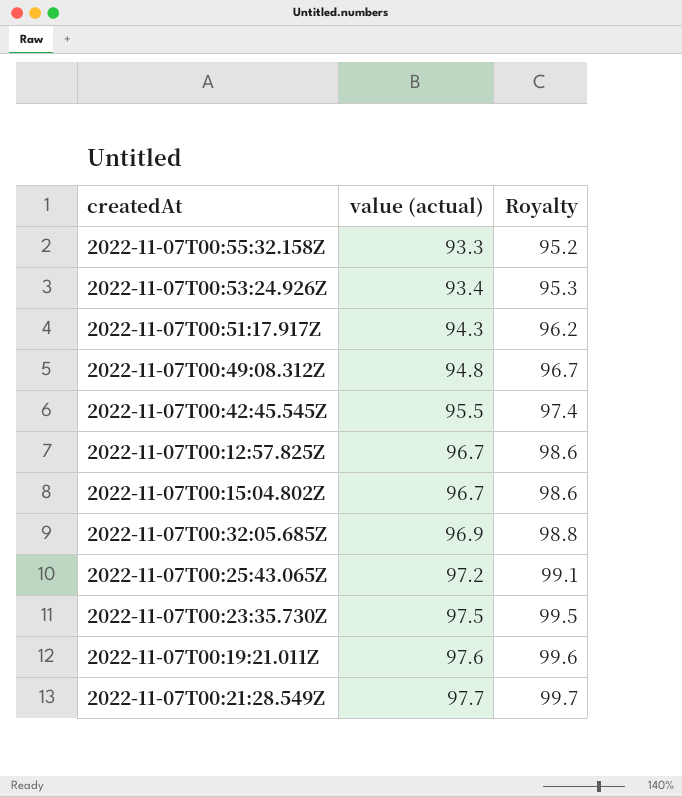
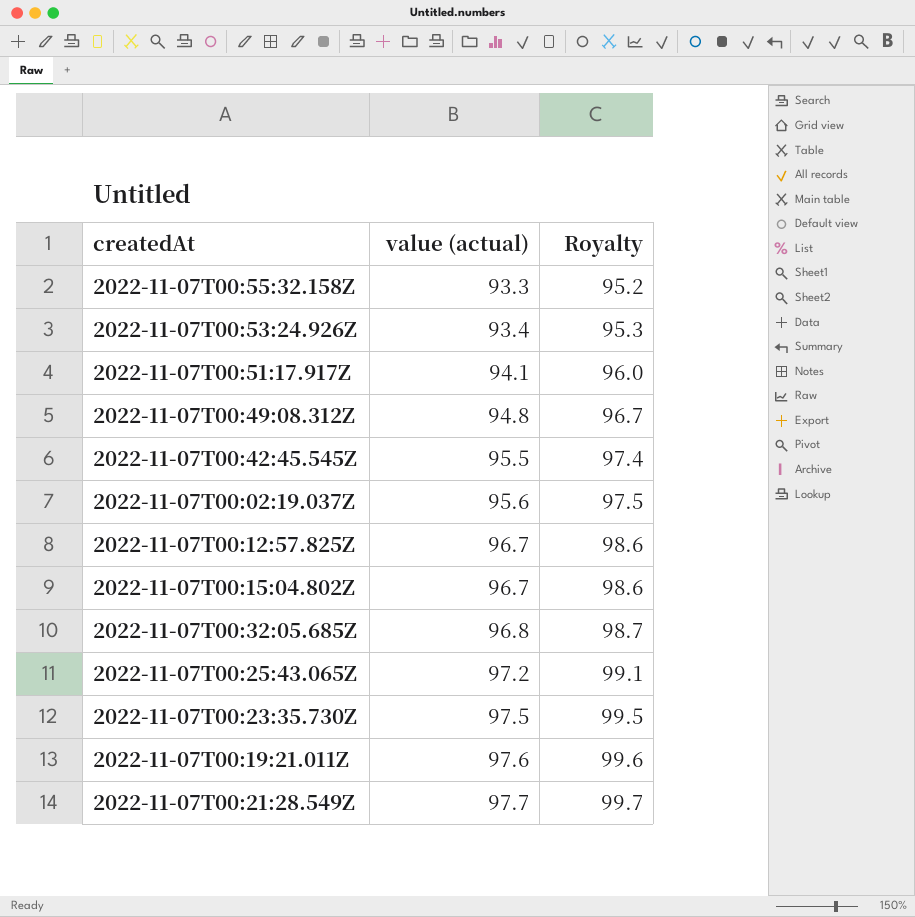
2022-11-07T00:51:17.917Z | value (actual): 94.3 -> 94.1
2022-11-07T00:51:17.917Z | Royalty: 96.2 -> 96.0
row 2022-11-07T00:02:19.037Z: none -> 95.6 | 97.5
2022-11-07T00:32:05.685Z | value (actual): 96.9 -> 96.8
2022-11-07T00:32:05.685Z | Royalty: 98.8 -> 98.7

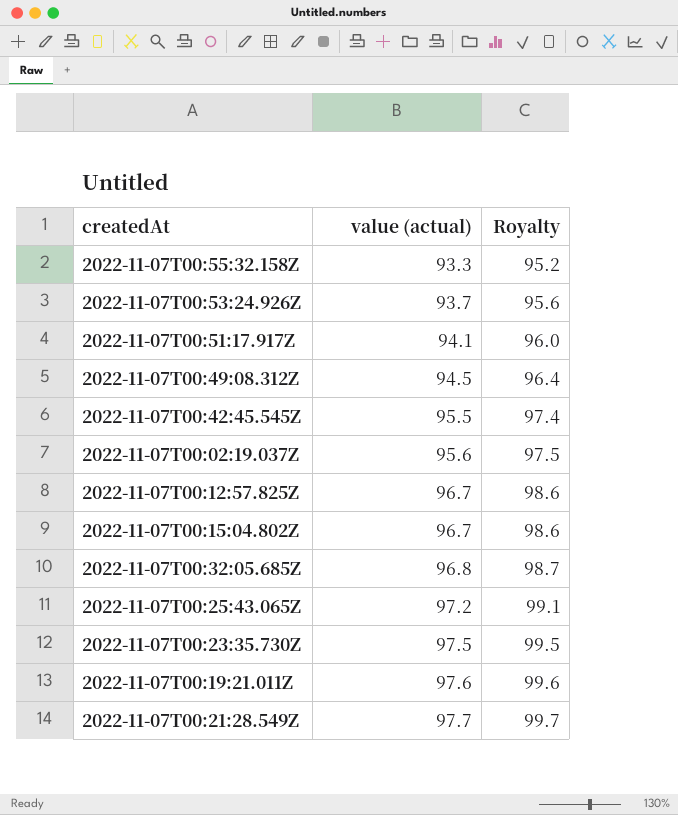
2022-11-07T00:53:24.926Z | value (actual): 93.4 -> 93.7
2022-11-07T00:53:24.926Z | Royalty: 95.3 -> 95.6
2022-11-07T00:49:08.312Z | value (actual): 94.8 -> 94.5
2022-11-07T00:49:08.312Z | Royalty: 96.7 -> 96.4

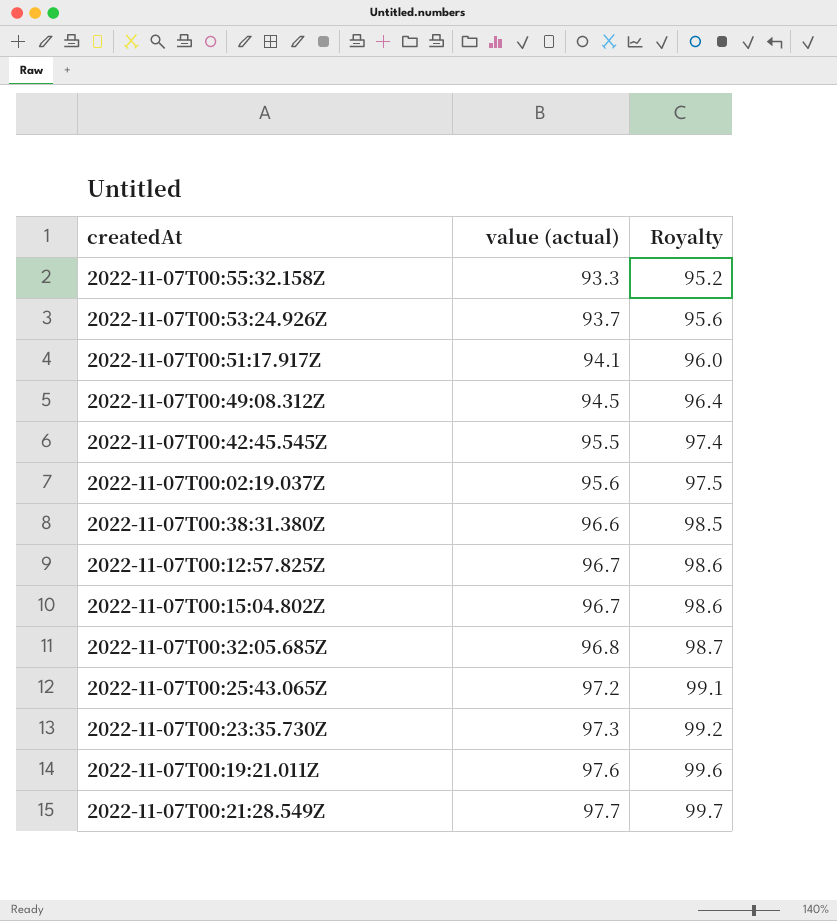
row 2022-11-07T00:38:31.380Z: none -> 96.6 | 98.5
2022-11-07T00:23:35.730Z | value (actual): 97.5 -> 97.3
2022-11-07T00:23:35.730Z | Royalty: 99.5 -> 99.2

